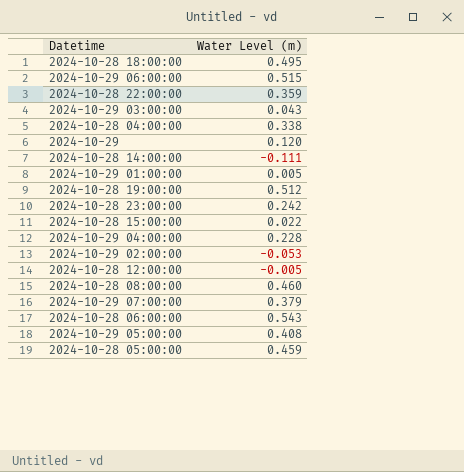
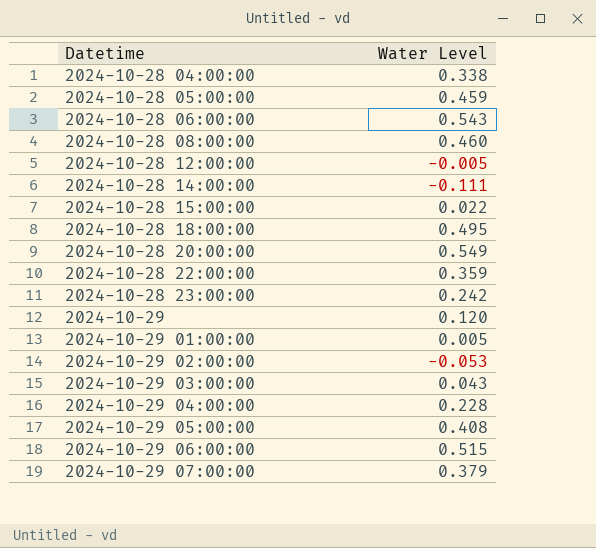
row order: none -> Datetime ascending
column name: Water Level (m) -> Water Level
row 2024-10-28 19:00:00: 0.512 -> none
row 2024-10-28 20:00:00: none -> 0.549

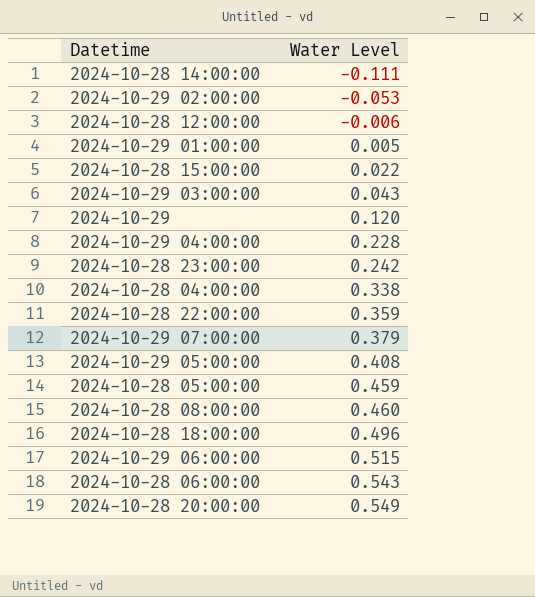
row order: Datetime ascending -> Water Level ascending
2024-10-28 12:00:00 | Water Level: -0.005 -> -0.006
2024-10-28 18:00:00 | Water Level: 0.495 -> 0.496

